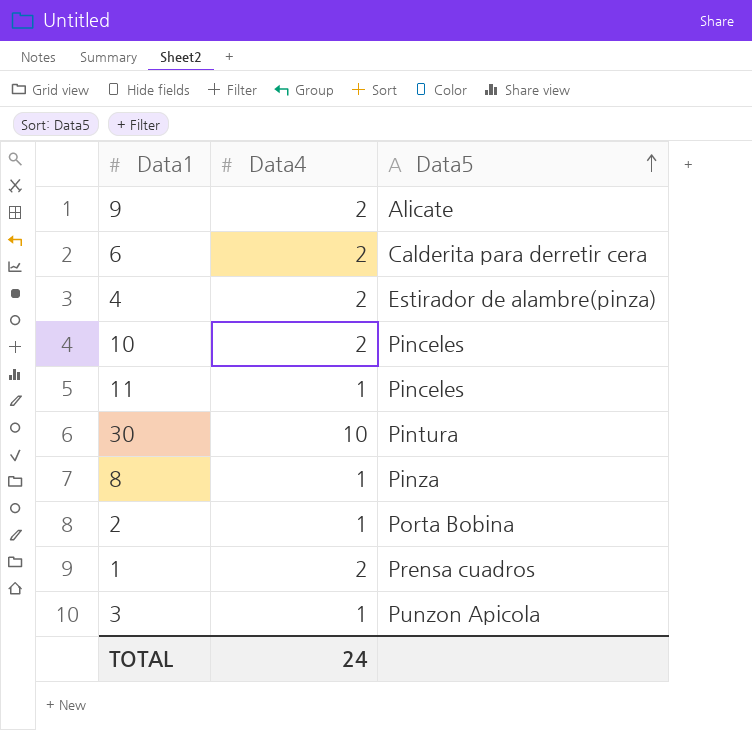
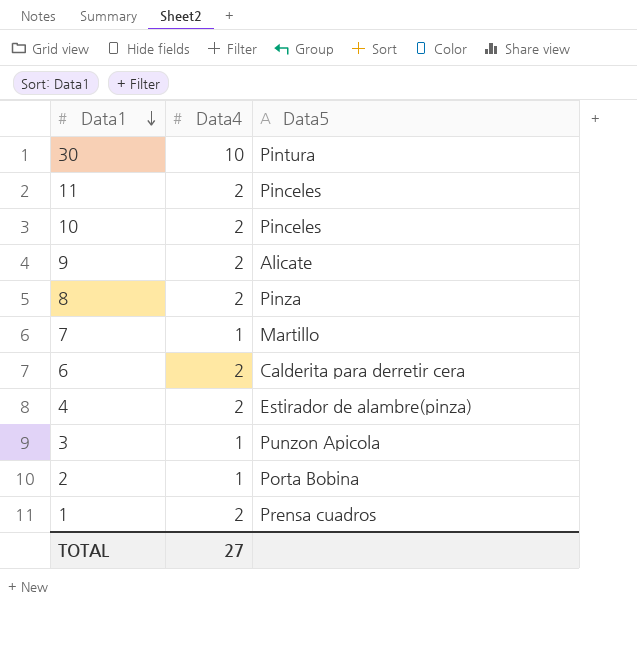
row order: Data5 ascending -> Data1 descending
11 | Data4: 1 -> 2
8 | Data4: 1 -> 2
row 7: none -> 1 | Martillo
TOTAL | Data4: 24 -> 27

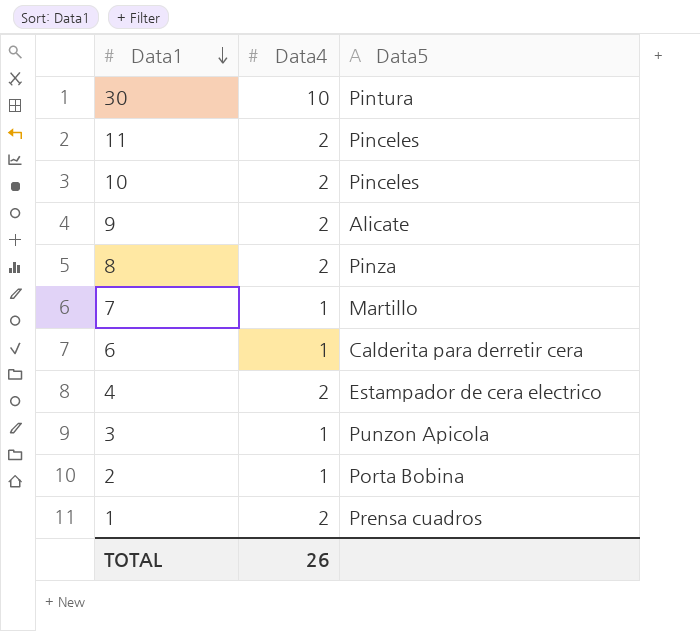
6 | Data4: 2 -> 1
4 | Data5: Estirador de alambre(pinza) -> Estampador de cera electrico
TOTAL | Data4: 27 -> 26

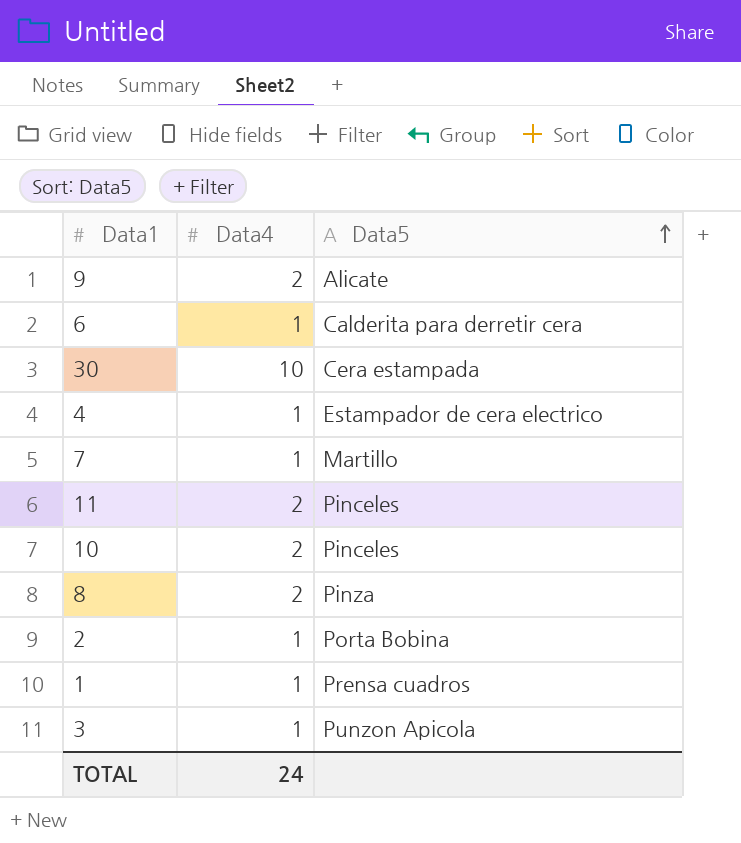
row order: Data1 descending -> Data5 ascending
30 | Data5: Pintura -> Cera estampada
4 | Data4: 2 -> 1
1 | Data4: 2 -> 1
TOTAL | Data4: 26 -> 24

